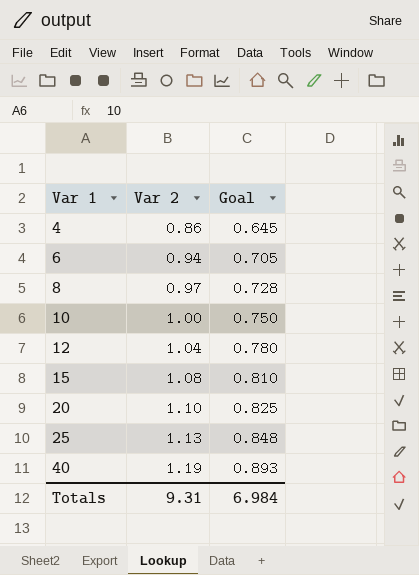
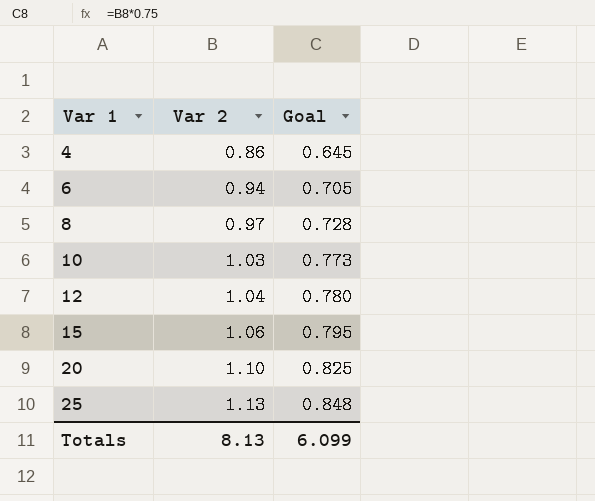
row 40: 1.19 | 0.893 -> none
10 | Var 2: 1.00 -> 1.03
10 | Goal: 0.750 -> 0.773
15 | Var 2: 1.08 -> 1.06
15 | Goal: 0.810 -> 0.795
Totals | Var 2: 9.31 -> 8.13
Totals | Goal: 6.984 -> 6.099

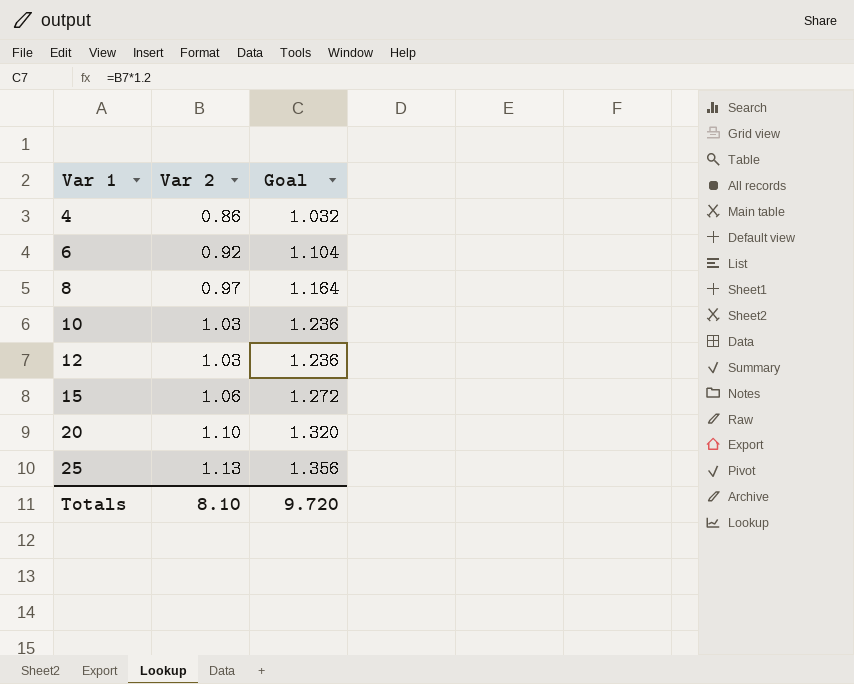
column Goal | formula: [Var 2] * 0.75 -> [Var 2] * 1.2
6 | Var 2: 0.94 -> 0.92
12 | Var 2: 1.04 -> 1.03
Totals | Var 2: 8.13 -> 8.10
Totals | Goal: 6.099 -> 9.720

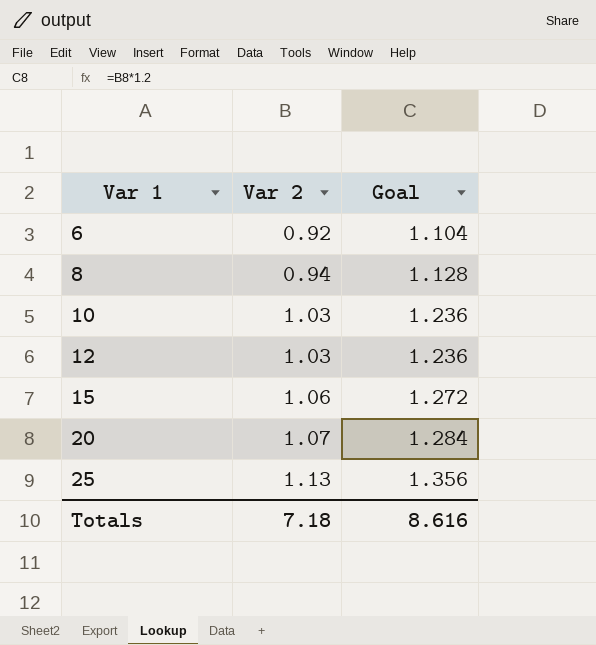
row 4: 0.86 | 1.032 -> none
8 | Var 2: 0.97 -> 0.94
8 | Goal: 1.164 -> 1.128
20 | Var 2: 1.10 -> 1.07
20 | Goal: 1.320 -> 1.284
Totals | Var 2: 8.10 -> 7.18
Totals | Goal: 9.720 -> 8.616

